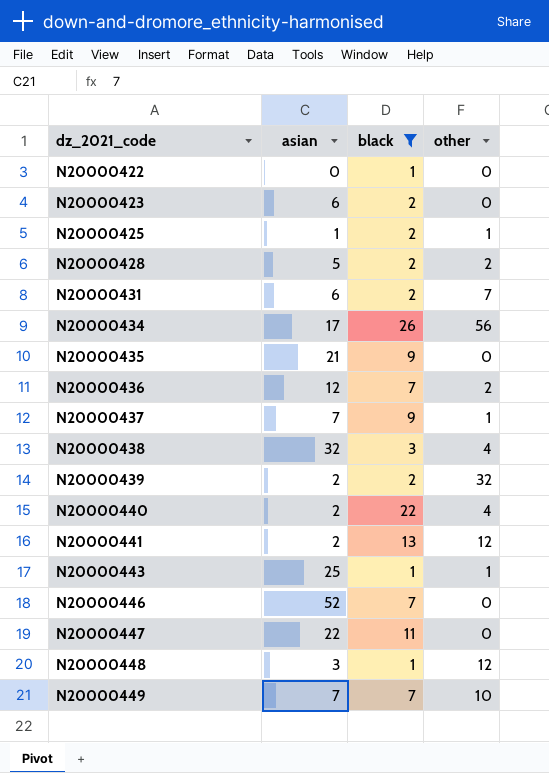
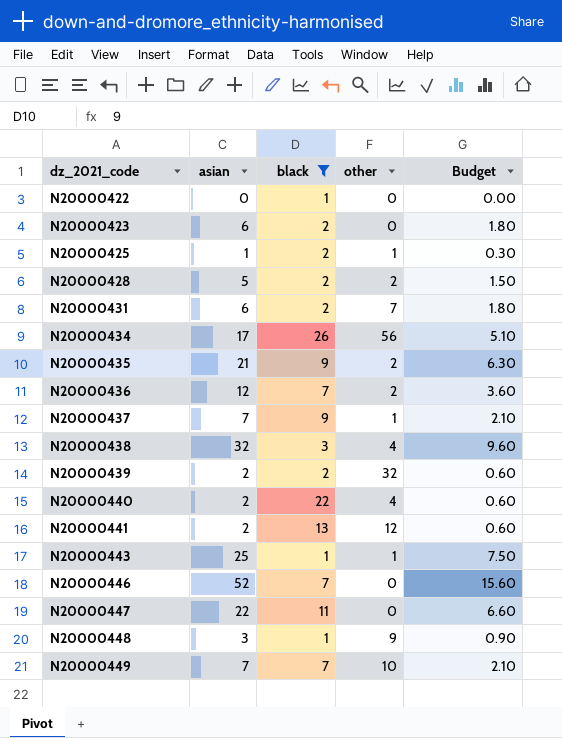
column Budget | formula: none -> [asian] * 0.3
N20000435 | other: 0 -> 2
N20000448 | other: 12 -> 9

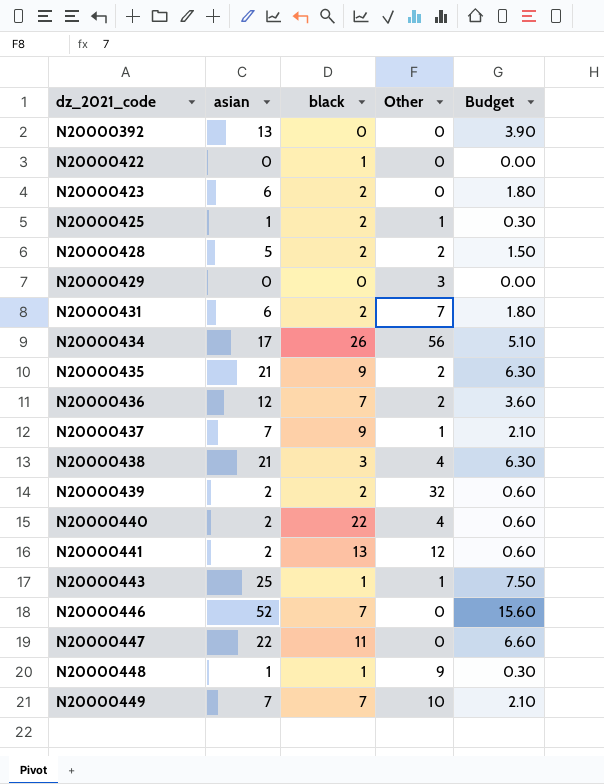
filter: black != 0 -> none
column name: other -> Other
N20000438 | asian: 32 -> 21
N20000438 | Budget: 9.60 -> 6.30
N20000448 | asian: 3 -> 1
N20000448 | Budget: 0.90 -> 0.30

